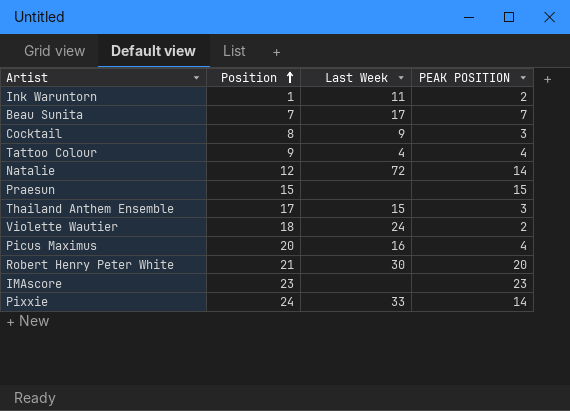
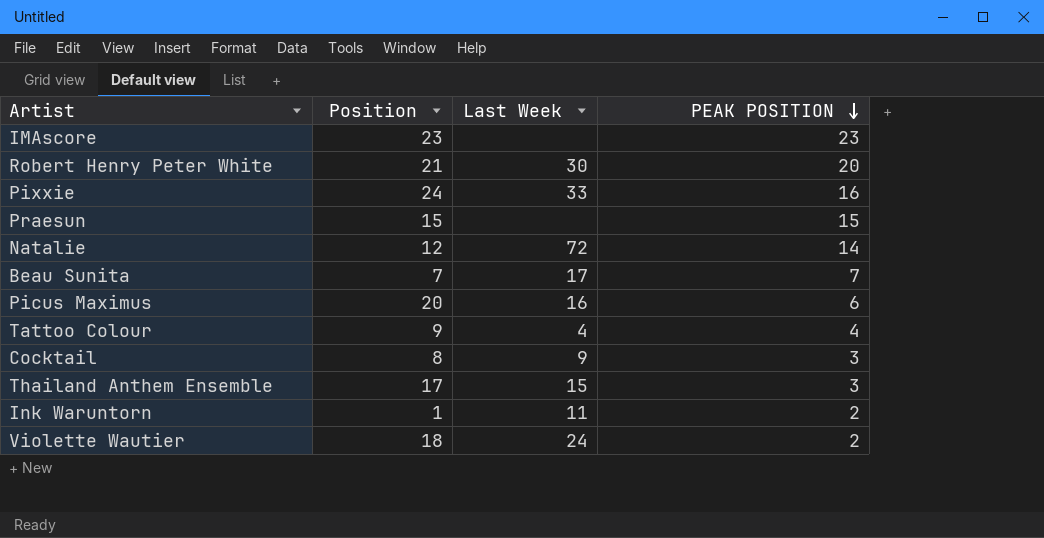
row order: Position ascending -> PEAK POSITION descending
Pixxie | PEAK POSITION: 14 -> 16
Picus Maximus | PEAK POSITION: 4 -> 6

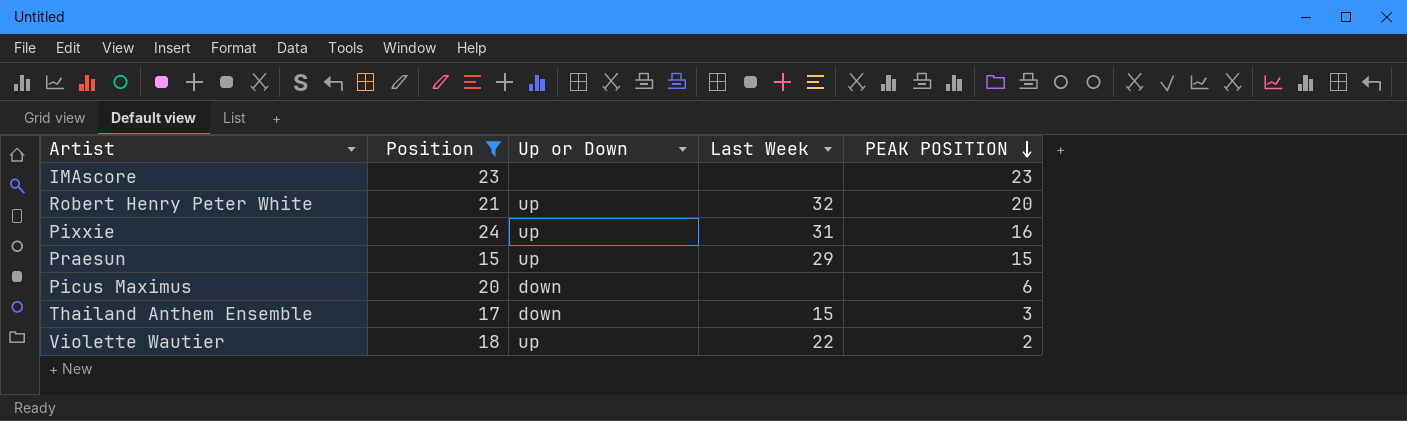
filter: none -> Position >= 15
column Up or Down | position: none -> 3
Robert Henry Peter White | Last Week: 30 -> 32
Pixxie | Last Week: 33 -> 31
Praesun | Last Week: none -> 29
Picus Maximus | Last Week: 16 -> none
Violette Wautier | Last Week: 24 -> 22

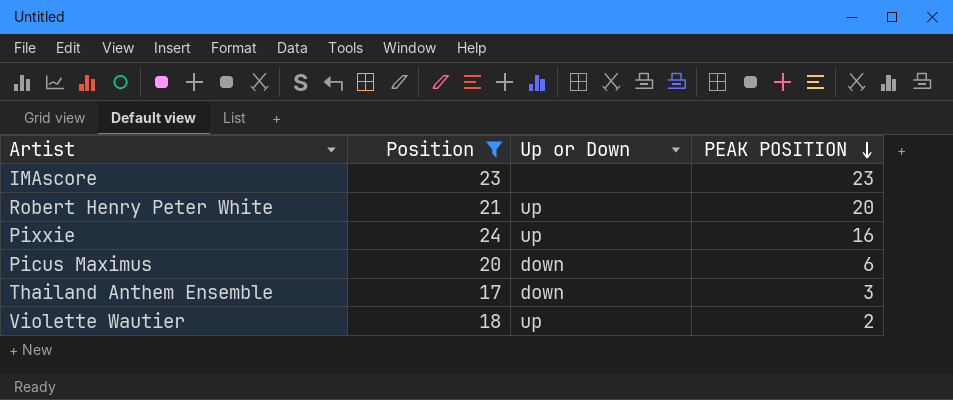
column Last Week | position: 4 -> none
row Praesun: 15 | up | 29 | 15 -> none

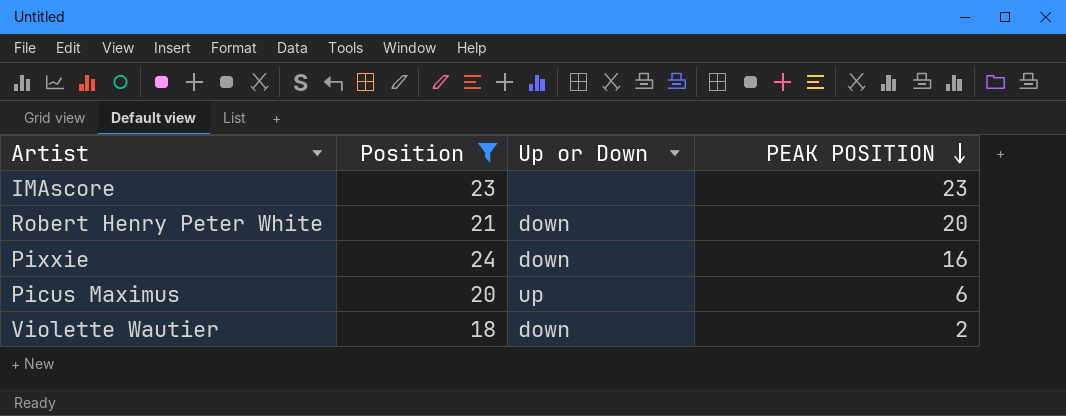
row Thailand Anthem Ensemble: 17 | down | 3 -> none
Robert Henry Peter White | Up or Down: up -> down
Pixxie | Up or Down: up -> down
Picus Maximus | Up or Down: down -> up
Violette Wautier | Up or Down: up -> down

